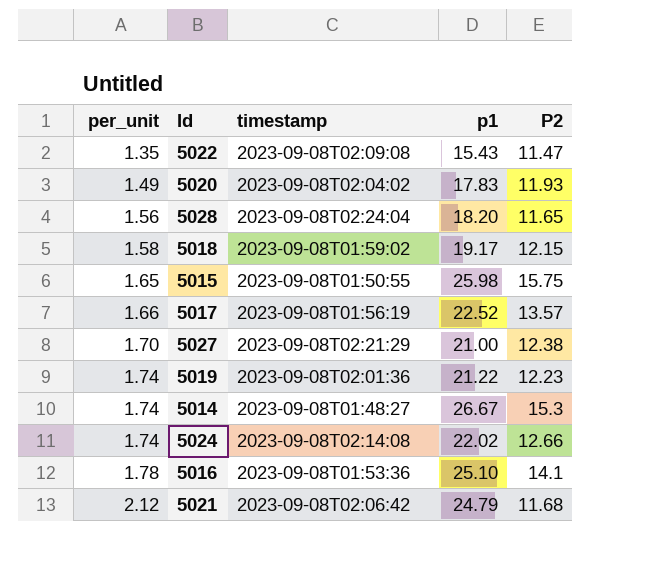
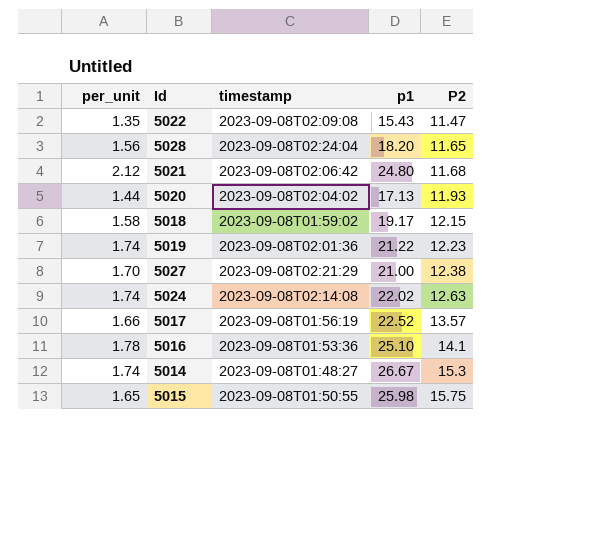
row order: per_unit ascending -> P2 ascending
5021 | p1: 24.79 -> 24.80
5020 | per_unit: 1.49 -> 1.44
5020 | p1: 17.83 -> 17.13
5024 | P2: 12.66 -> 12.63

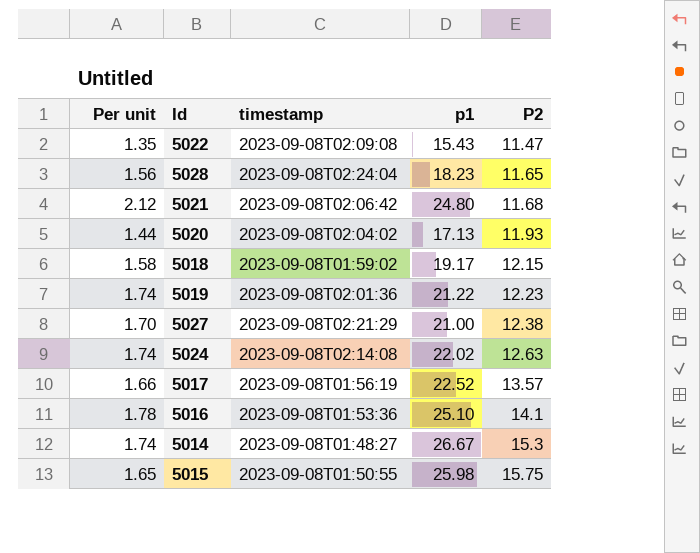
column name: per_unit -> Per unit
5028 | p1: 18.20 -> 18.23

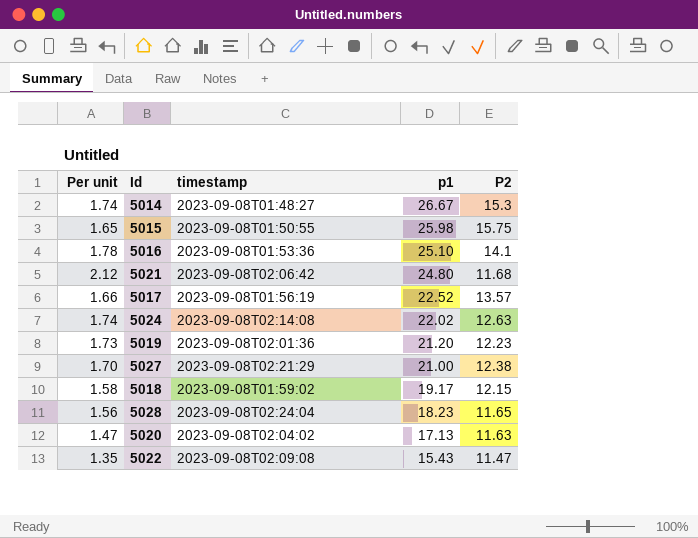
row order: P2 ascending -> p1 descending
5019 | Per unit: 1.74 -> 1.73
5019 | p1: 21.22 -> 21.20
5020 | Per unit: 1.44 -> 1.47
5020 | P2: 11.93 -> 11.63

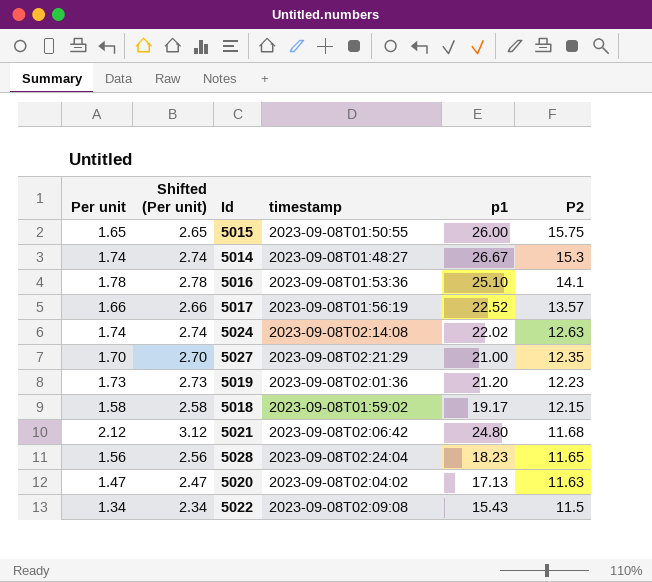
row order: p1 descending -> P2 descending
column Shifted (Per unit) | formula: none -> [Per unit] + 1
5015 | p1: 25.98 -> 26.00
5027 | P2: 12.38 -> 12.35
5022 | Per unit: 1.35 -> 1.34
5022 | P2: 11.47 -> 11.5

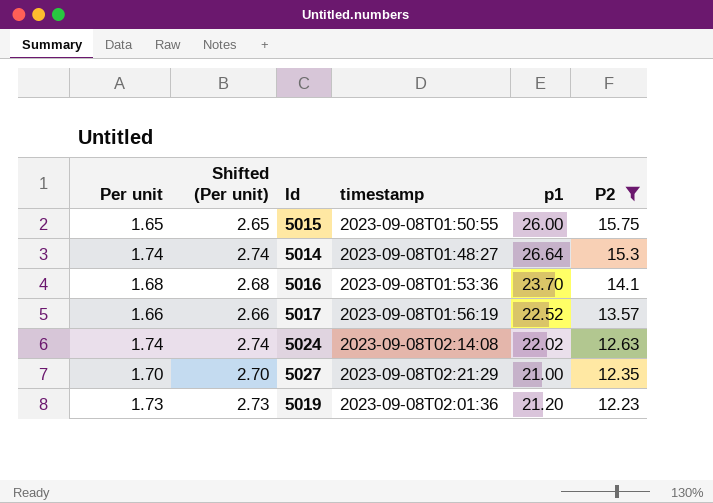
filter: none -> P2 >= 12.23
5014 | p1: 26.67 -> 26.64
5016 | Per unit: 1.78 -> 1.68
5016 | Shifted (Per unit): 2.78 -> 2.68
5016 | p1: 25.10 -> 23.70

